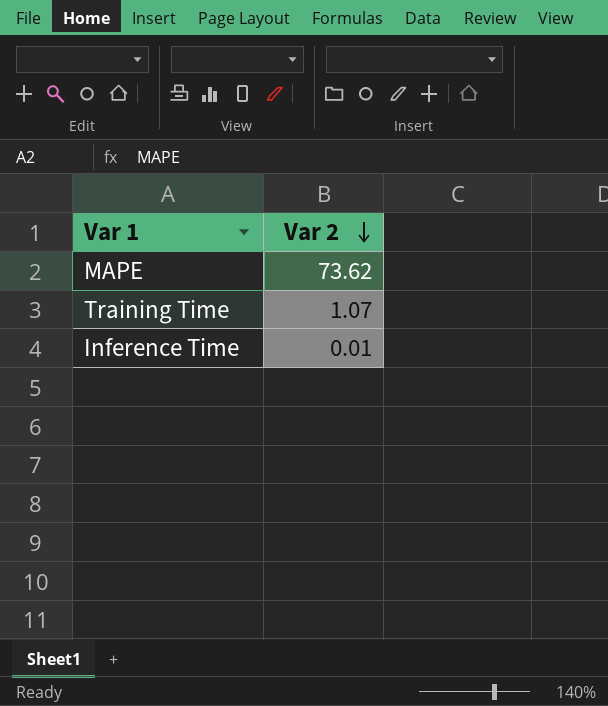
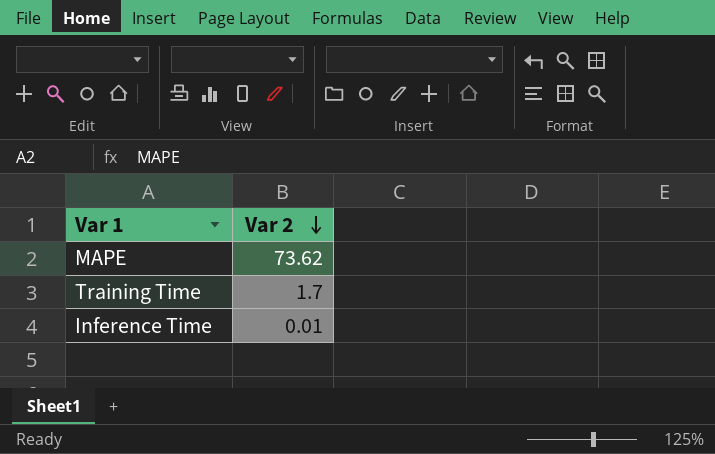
Training Time | Var 2: 1.07 -> 1.7

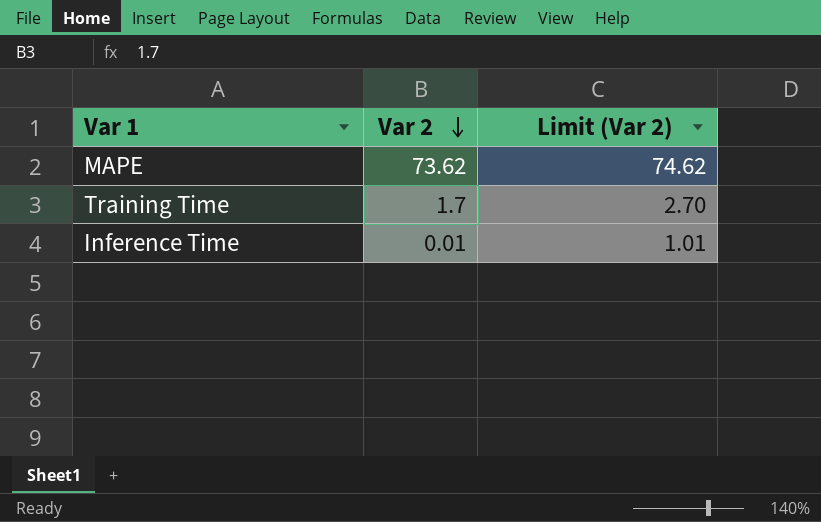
column Limit (Var 2) | formula: none -> [Var 2] + 1

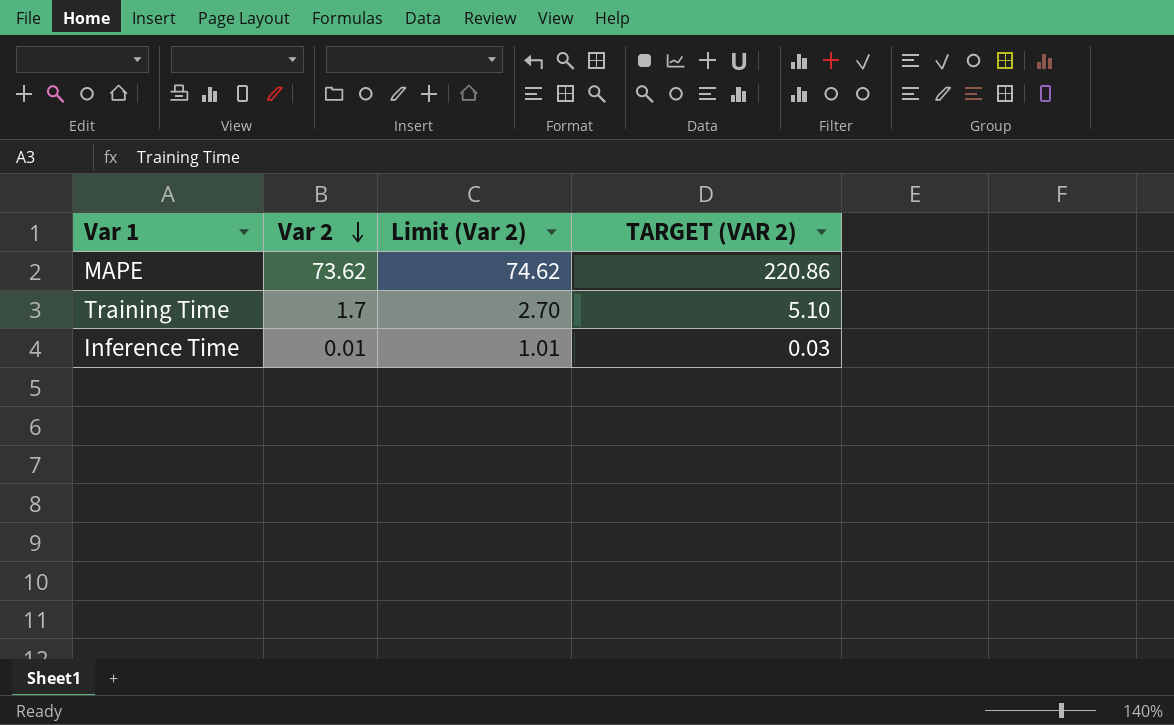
column TARGET (VAR 2) | formula: none -> [Var 2] * 3

